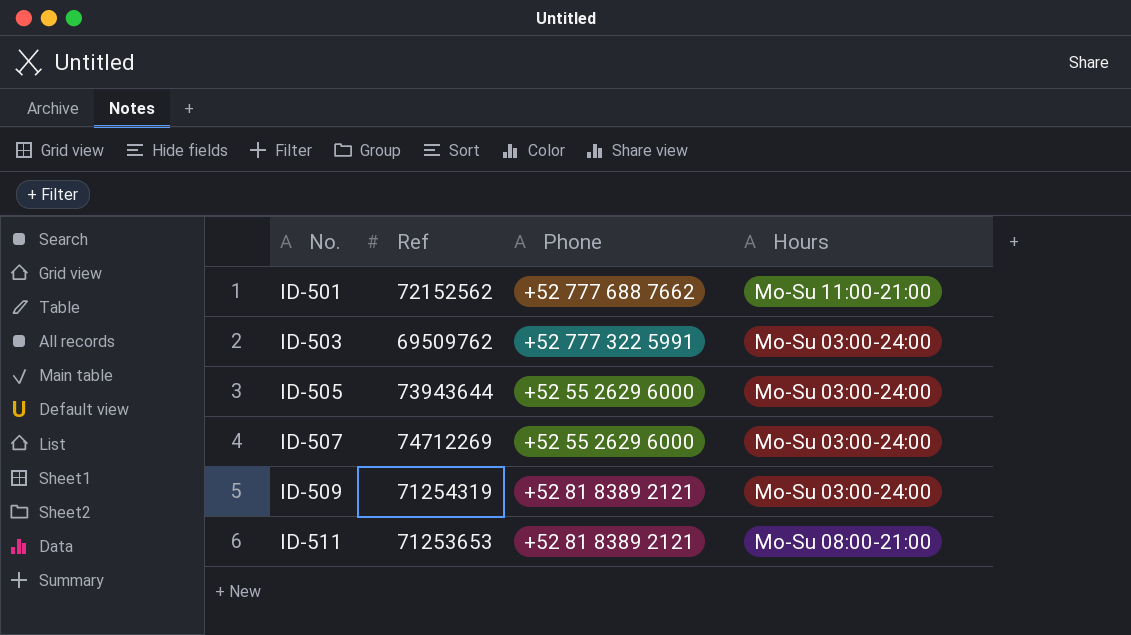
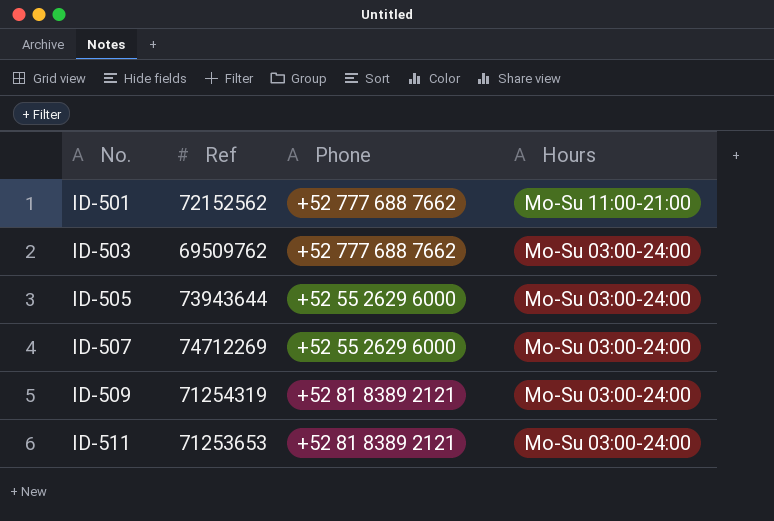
ID-503 | Phone: +52 777 322 5991 -> +52 777 688 7662
ID-511 | Hours: Mo-Su 08:00-21:00 -> Mo-Su 03:00-24:00

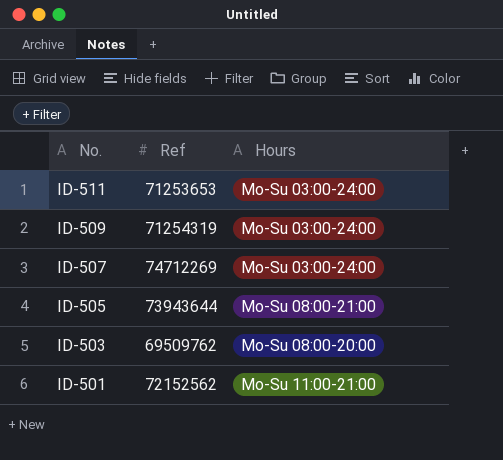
row order: No. ascending -> No. descending
column Phone | position: 3 -> none
ID-505 | Hours: Mo-Su 03:00-24:00 -> Mo-Su 08:00-21:00
ID-503 | Hours: Mo-Su 03:00-24:00 -> Mo-Su 08:00-20:00

